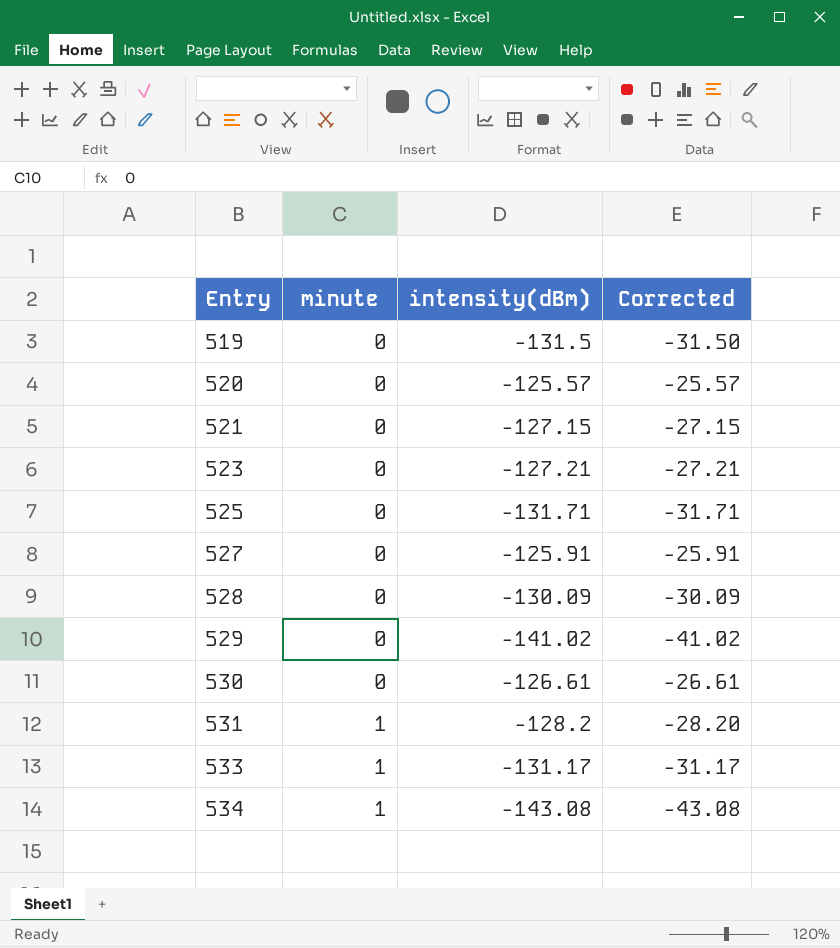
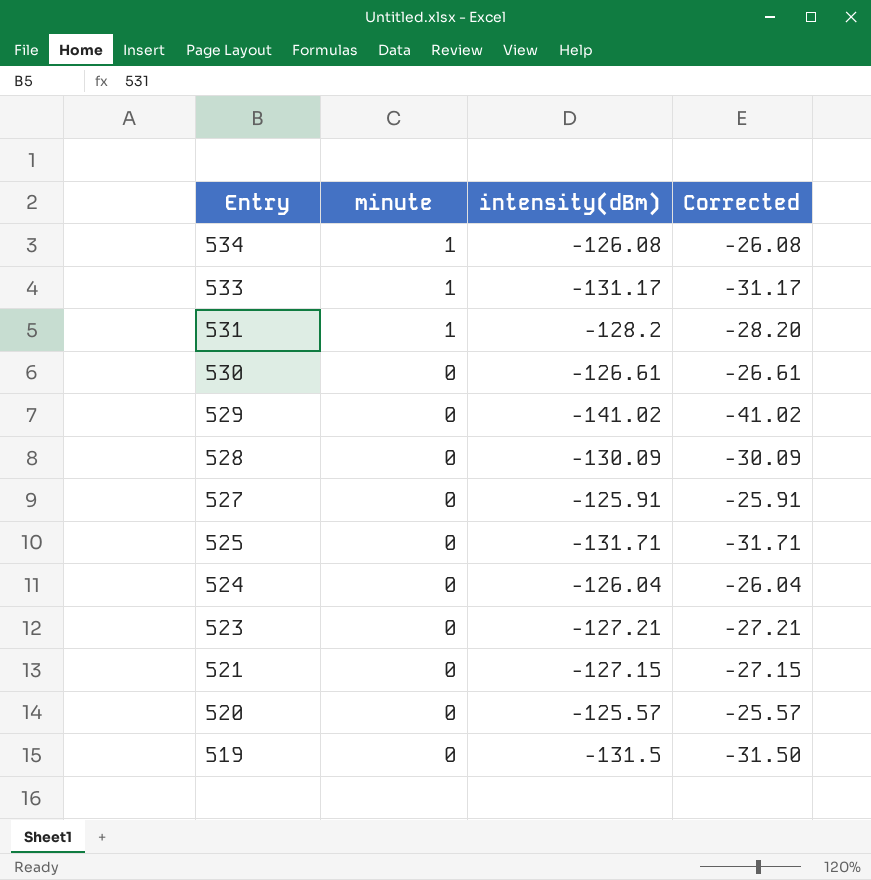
row order: Entry ascending -> Entry descending
534 | intensity(dBm): -143.08 -> -126.08
534 | Corrected: -43.08 -> -26.08
row 524: none -> 0 | -126.04 | -26.04

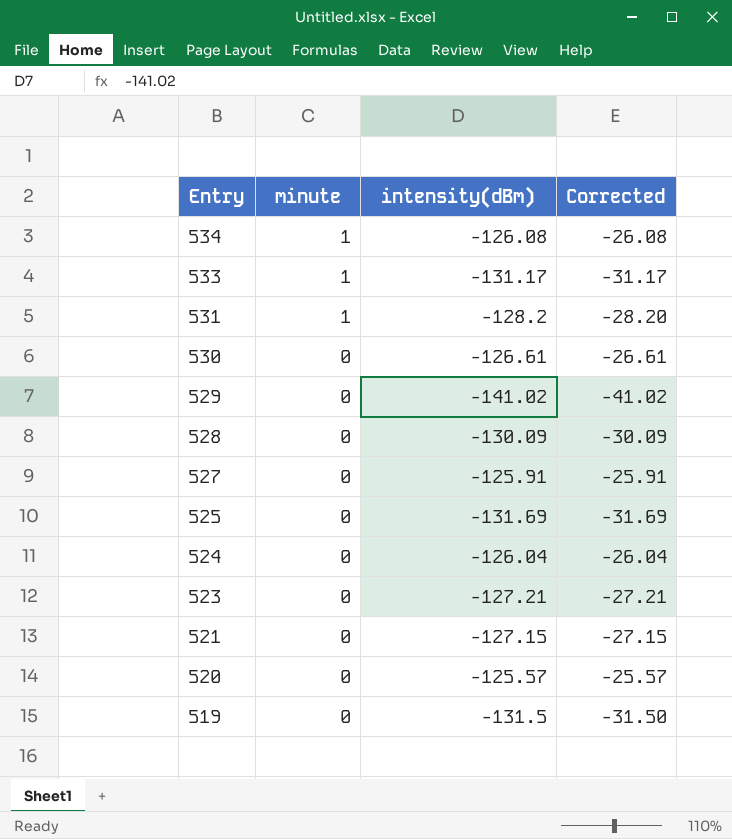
525 | intensity(dBm): -131.71 -> -131.69
525 | Corrected: -31.71 -> -31.69

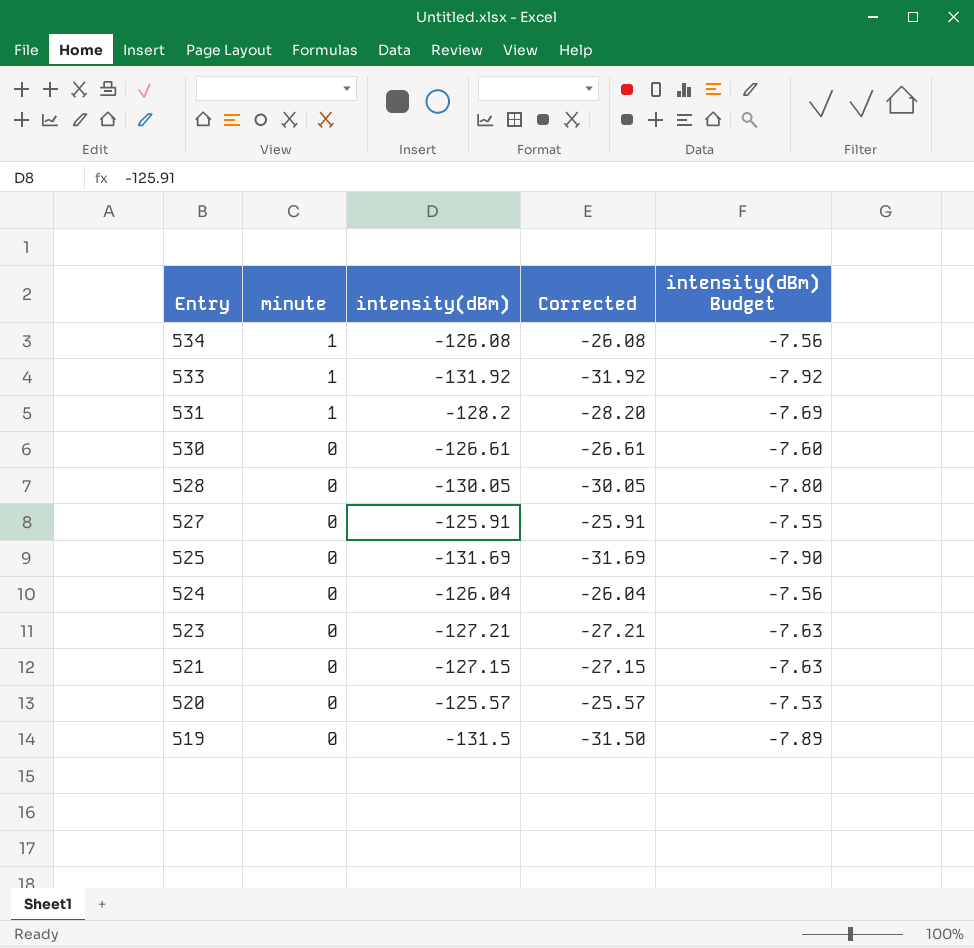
column intensity(dBm) Budget | formula: none -> [intensity(dBm)] * 0.06
row 529: 0 | -141.02 | -41.02 -> none
533 | intensity(dBm): -131.17 -> -131.92
533 | Corrected: -31.17 -> -31.92
528 | intensity(dBm): -130.09 -> -130.05
528 | Corrected: -30.09 -> -30.05

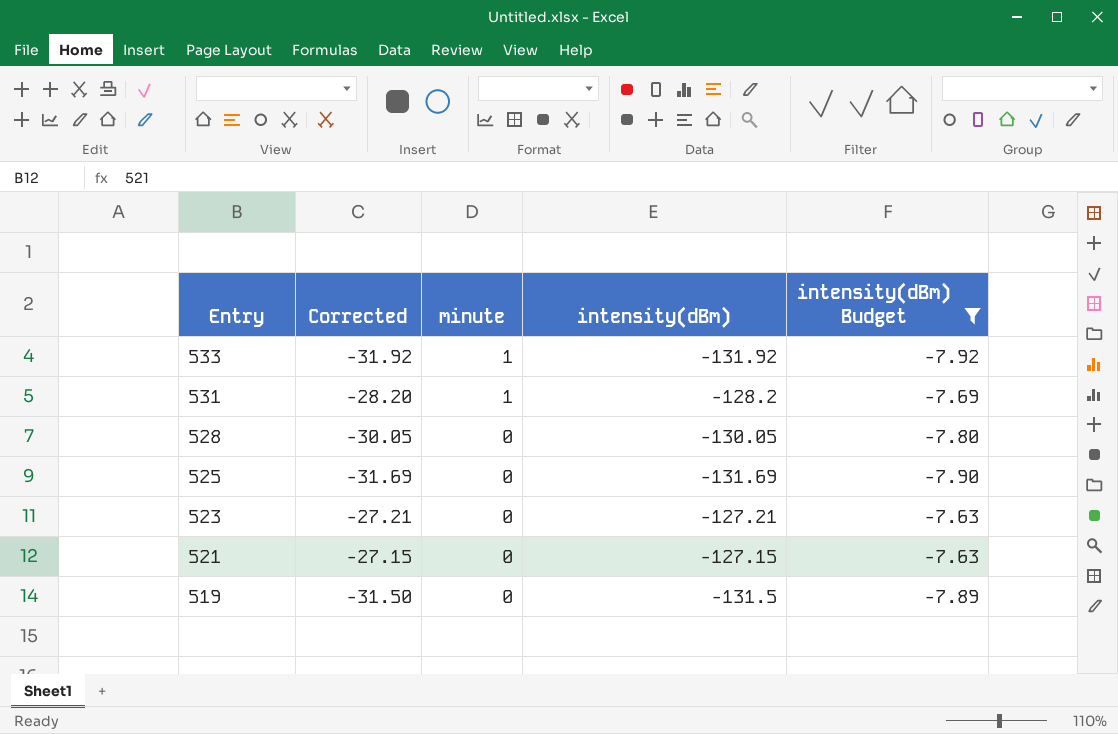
filter: none -> intensity(dBm) Budget <= -7.63
column Corrected | position: 4 -> 2

